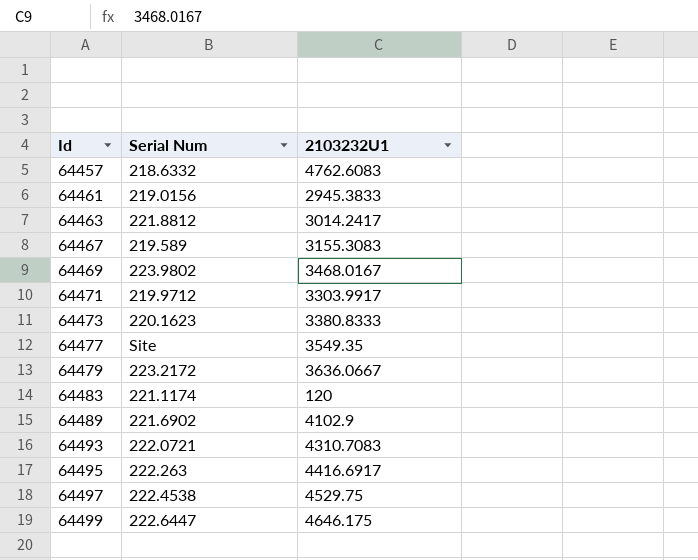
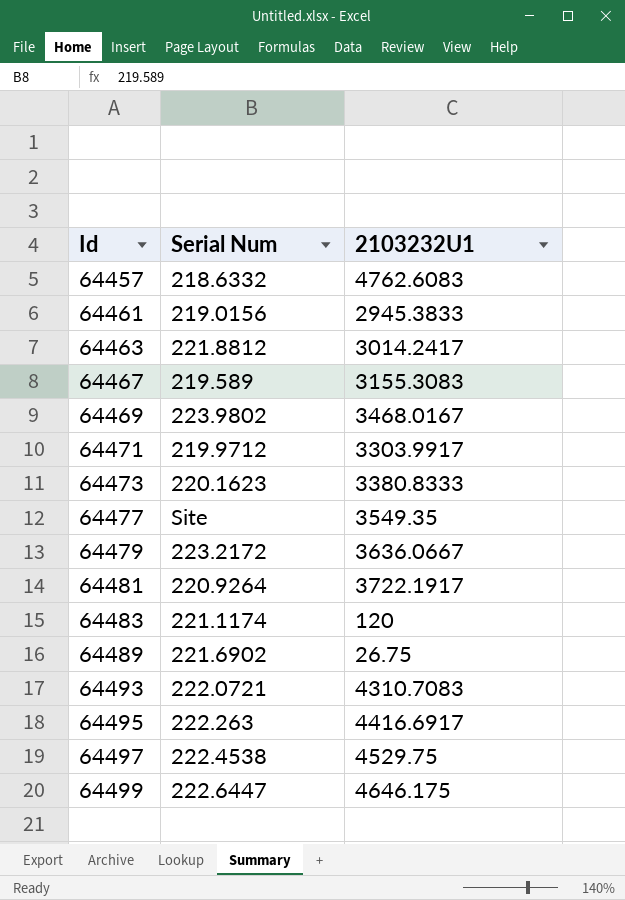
row 64481: none -> 220.9264 | 3722.1917
64489 | 2103232U1: 4102.9 -> 26.75

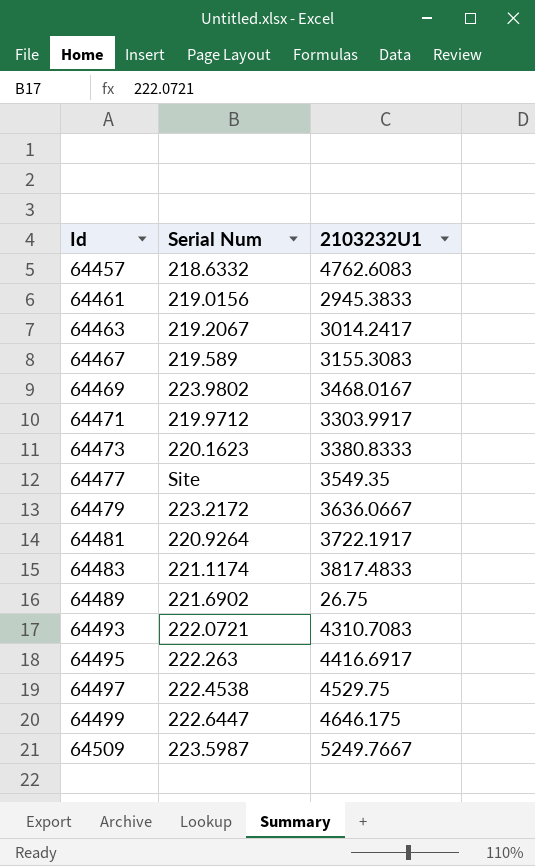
64463 | Serial Num: 221.8812 -> 219.2067
64483 | 2103232U1: 120 -> 3817.4833
row 64509: none -> 223.5987 | 5249.7667

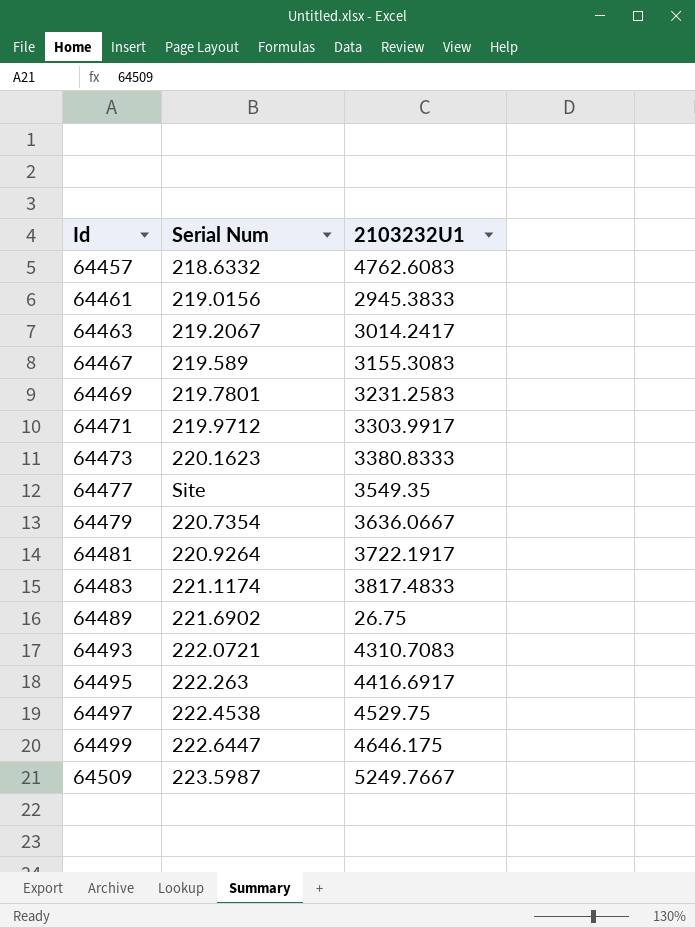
64469 | Serial Num: 223.9802 -> 219.7801
64469 | 2103232U1: 3468.0167 -> 3231.2583
64479 | Serial Num: 223.2172 -> 220.7354

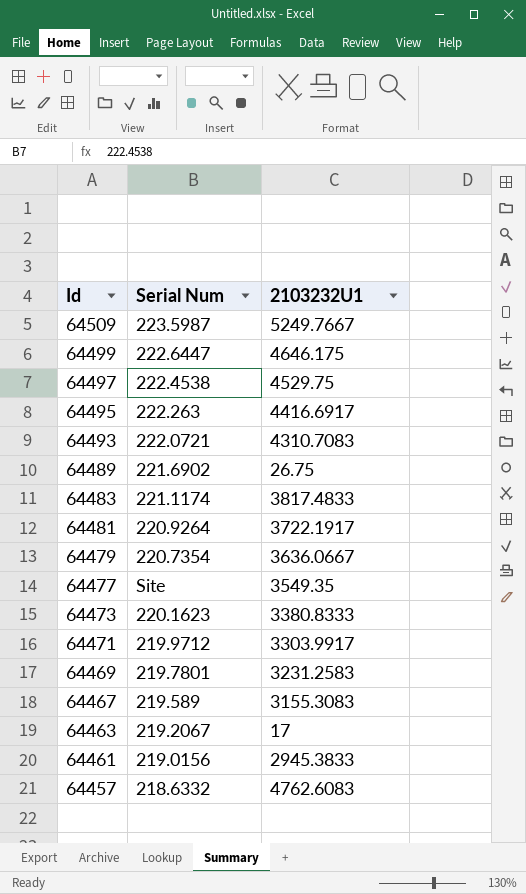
row order: Id ascending -> Id descending
64463 | 2103232U1: 3014.2417 -> 17

